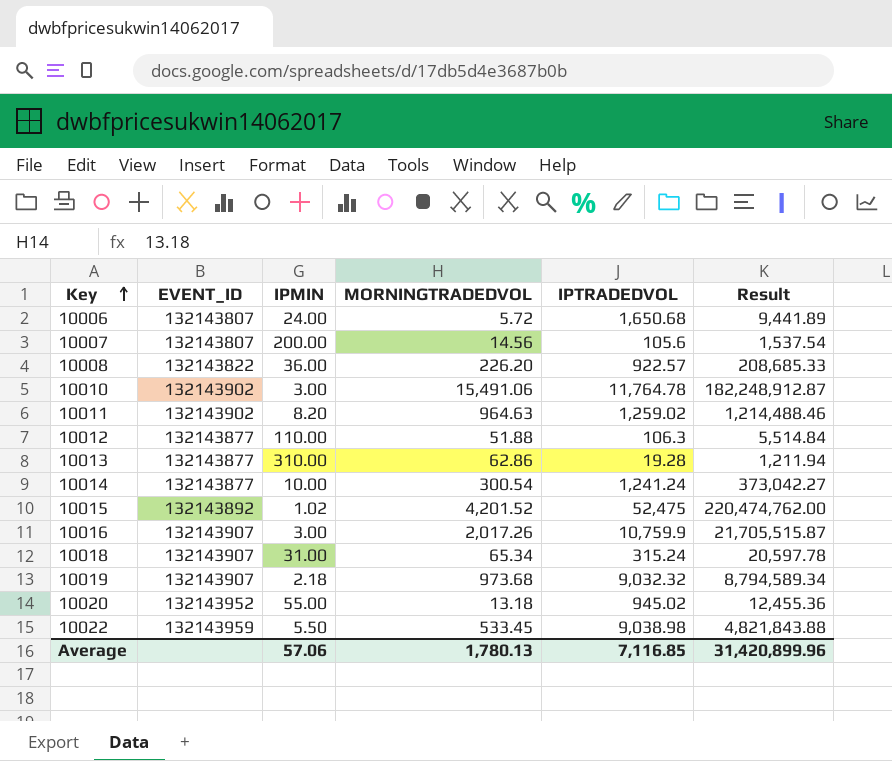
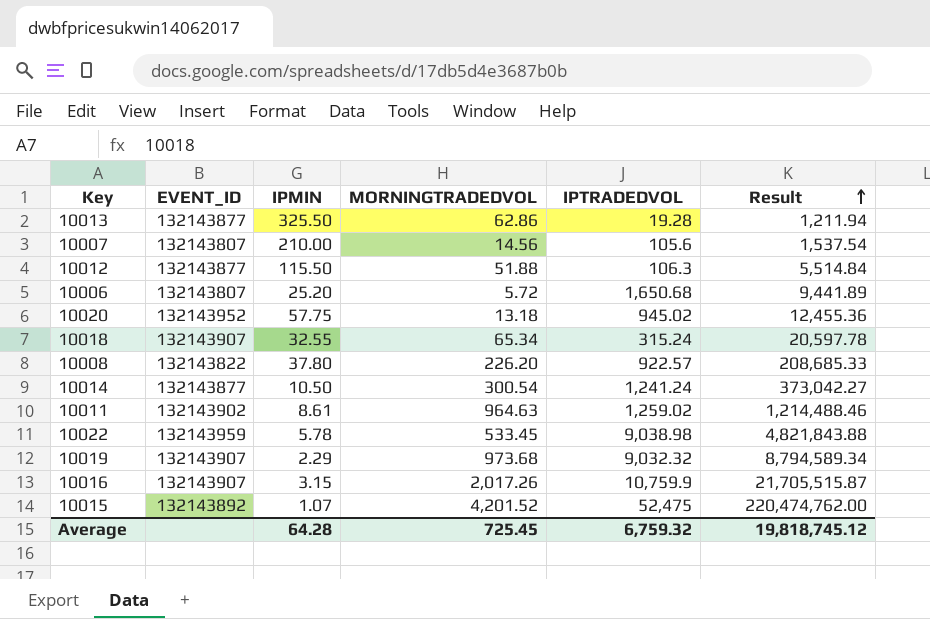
row order: Key ascending -> Result ascending
row 10010: 132143902 | 3.00 | 15,491.06 | 11,764.78 | 182,248,912.87 -> none
10013 | IPMIN: 310.00 -> 325.50
10007 | IPMIN: 200.00 -> 210.00
10012 | IPMIN: 110.00 -> 115.50
10006 | IPMIN: 24.00 -> 25.20
10020 | IPMIN: 55.00 -> 57.75
10018 | IPMIN: 31.00 -> 32.55
10008 | IPMIN: 36.00 -> 37.80
10014 | IPMIN: 10.00 -> 10.50
10011 | IPMIN: 8.20 -> 8.61
10022 | IPMIN: 5.50 -> 5.78
10019 | IPMIN: 2.18 -> 2.29
10016 | IPMIN: 3.00 -> 3.15
10015 | IPMIN: 1.02 -> 1.07
Average | IPMIN: 57.06 -> 64.28
Average | MORNINGTRADEDVOL: 1,780.13 -> 725.45
Average | IPTRADEDVOL: 7,116.85 -> 6,759.32
Average | Result: 31,420,899.96 -> 19,818,745.12

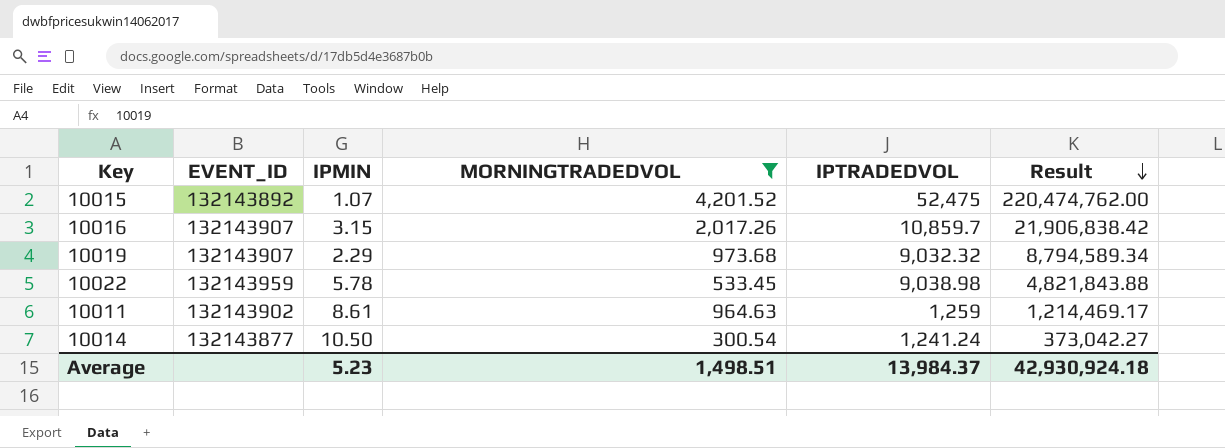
filter: none -> MORNINGTRADEDVOL >= 300.54
row order: Result ascending -> Result descending
10016 | IPTRADEDVOL: 10,759.9 -> 10,859.7
10016 | Result: 21,705,515.87 -> 21,906,838.42
10011 | IPTRADEDVOL: 1,259.02 -> 1,259
10011 | Result: 1,214,488.46 -> 1,214,469.17
Average | IPMIN: 64.28 -> 5.23
Average | MORNINGTRADEDVOL: 725.45 -> 1,498.51
Average | IPTRADEDVOL: 6,759.32 -> 13,984.37
Average | Result: 19,818,745.12 -> 42,930,924.18

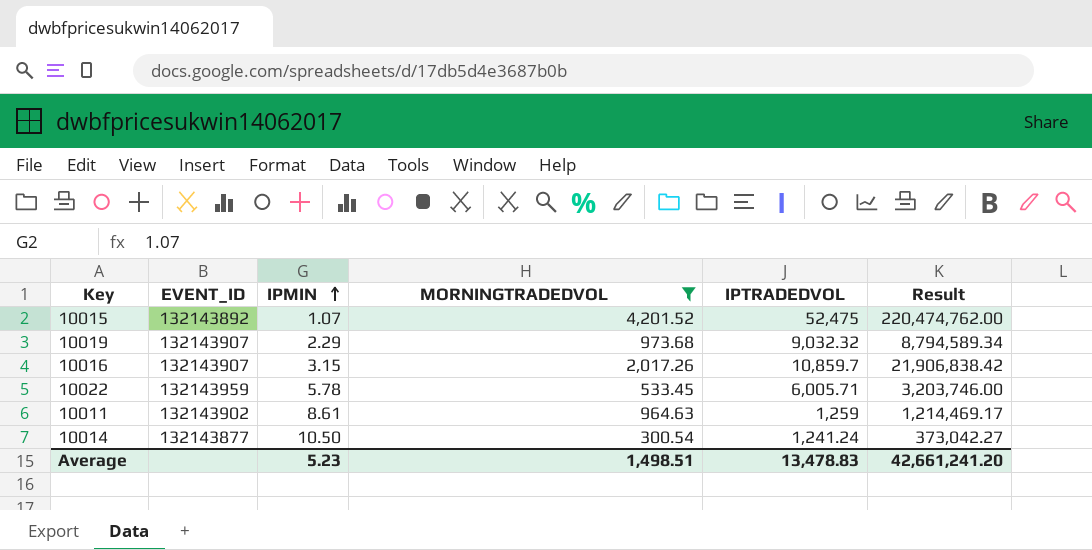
row order: Result descending -> IPMIN ascending
10022 | IPTRADEDVOL: 9,038.98 -> 6,005.71
10022 | Result: 4,821,843.88 -> 3,203,746.00
Average | IPTRADEDVOL: 13,984.37 -> 13,478.83
Average | Result: 42,930,924.18 -> 42,661,241.20

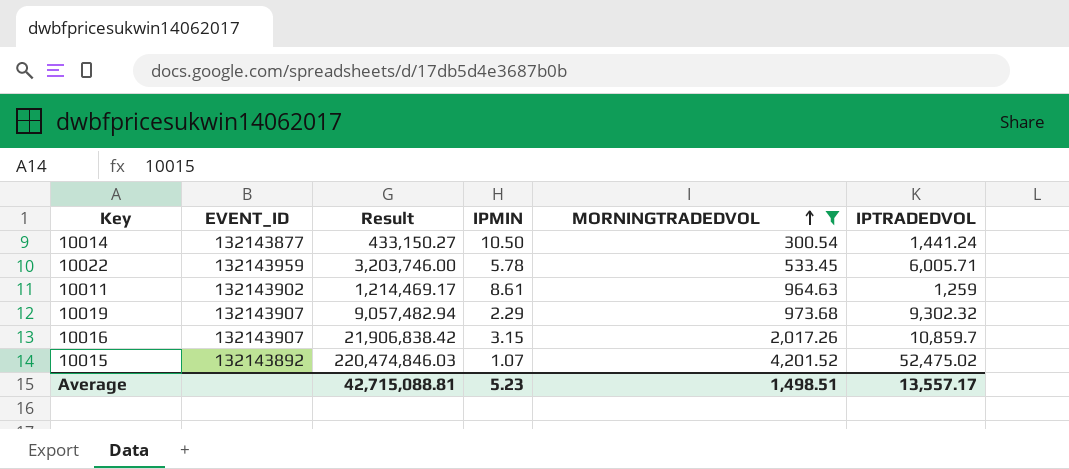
row order: IPMIN ascending -> MORNINGTRADEDVOL ascending
column Result | position: 6 -> 3
10014 | Result: 373,042.27 -> 433,150.27
10014 | IPTRADEDVOL: 1,241.24 -> 1,441.24
10019 | Result: 8,794,589.34 -> 9,057,482.94
10019 | IPTRADEDVOL: 9,032.32 -> 9,302.32
10015 | Result: 220,474,762.00 -> 220,474,846.03
10015 | IPTRADEDVOL: 52,475 -> 52,475.02
Average | Result: 42,661,241.20 -> 42,715,088.81
Average | IPTRADEDVOL: 13,478.83 -> 13,557.17

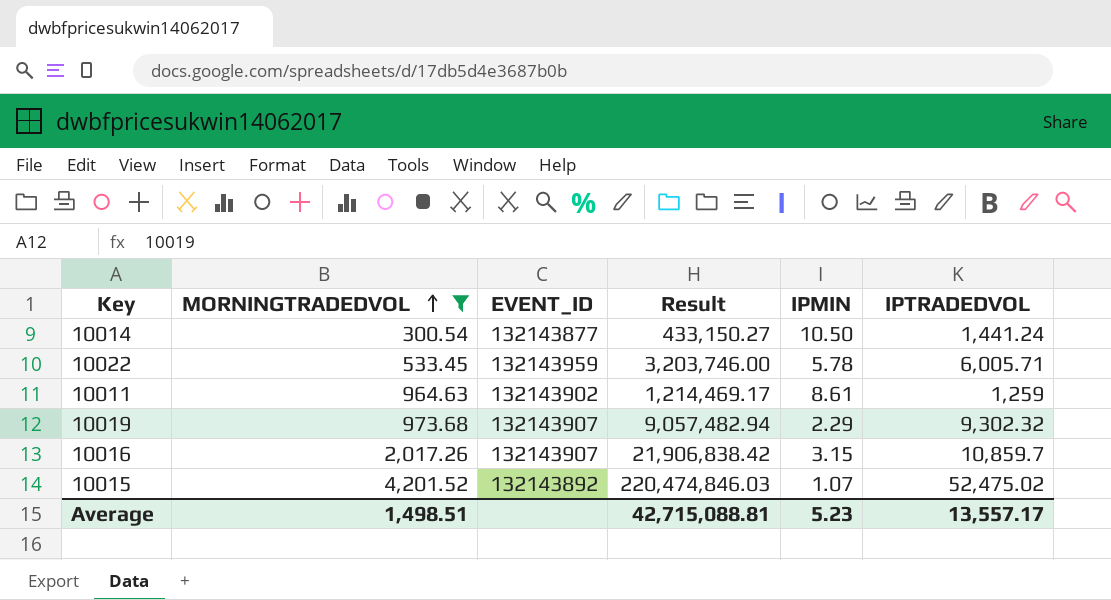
column MORNINGTRADEDVOL | position: 5 -> 2

